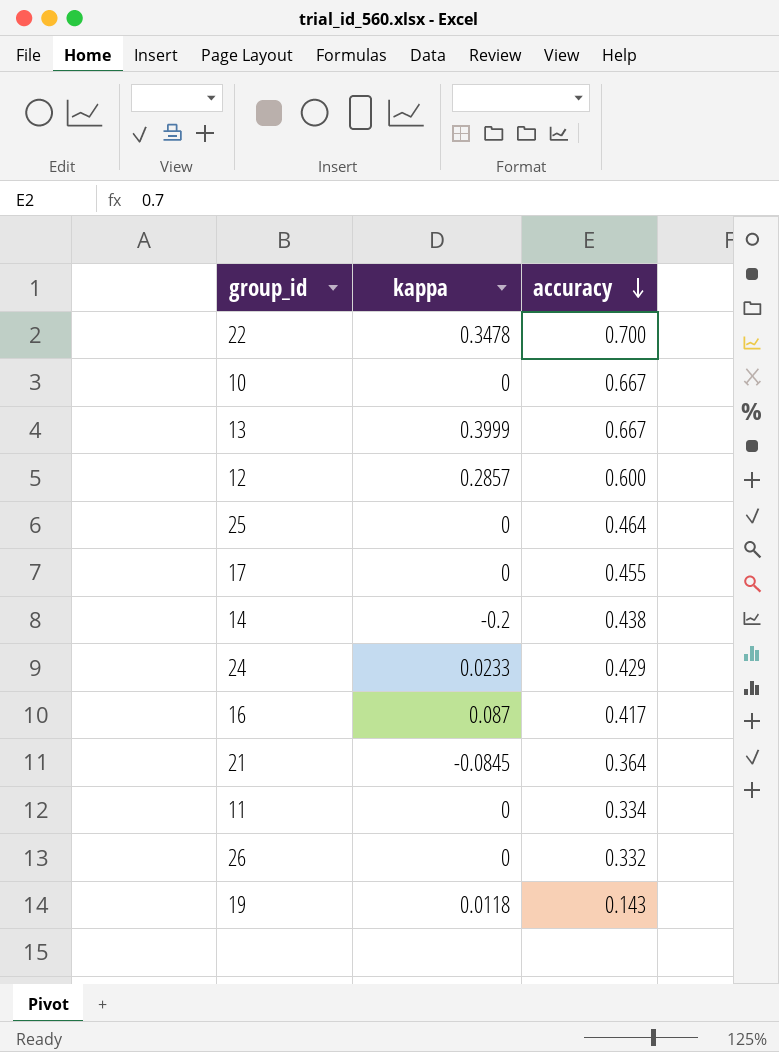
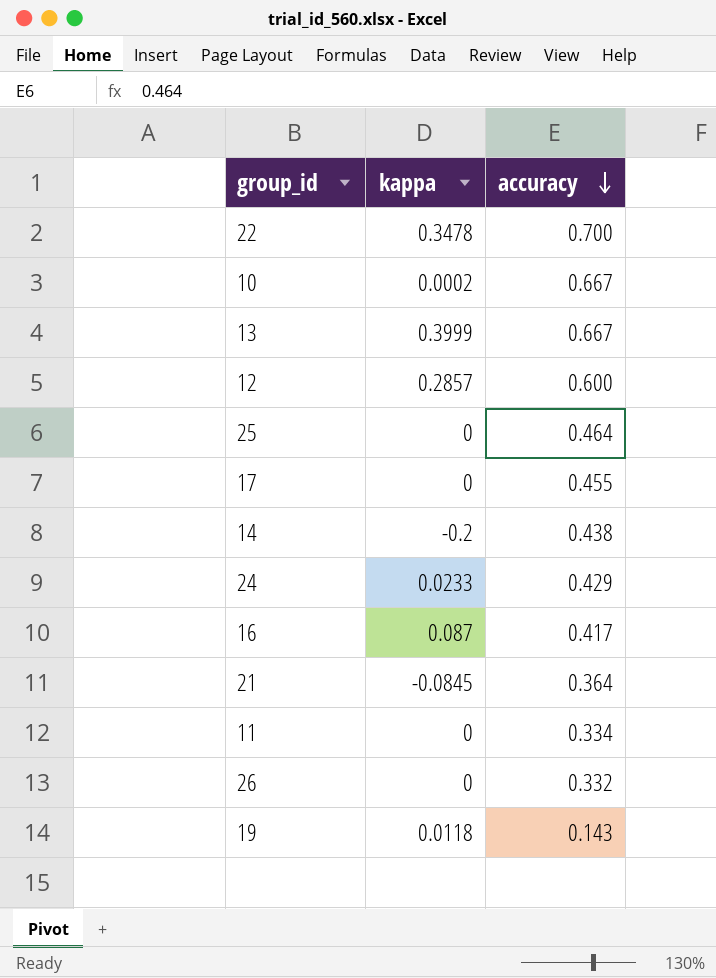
10 | kappa: 0 -> 0.0002

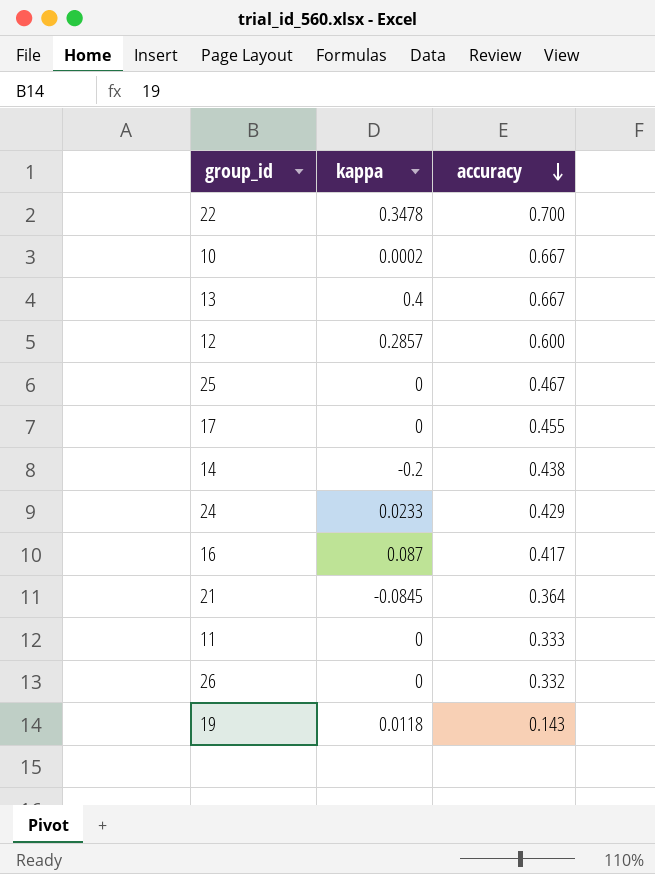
13 | kappa: 0.3999 -> 0.4
25 | accuracy: 0.464 -> 0.467
11 | accuracy: 0.334 -> 0.333

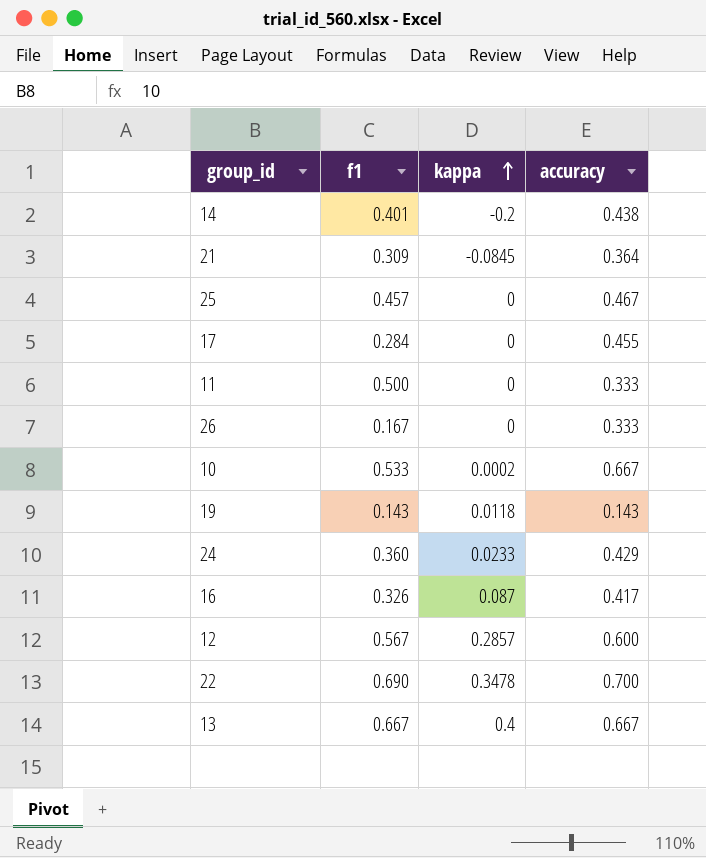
row order: accuracy descending -> kappa ascending
column f1 | position: none -> 2
26 | accuracy: 0.332 -> 0.333

